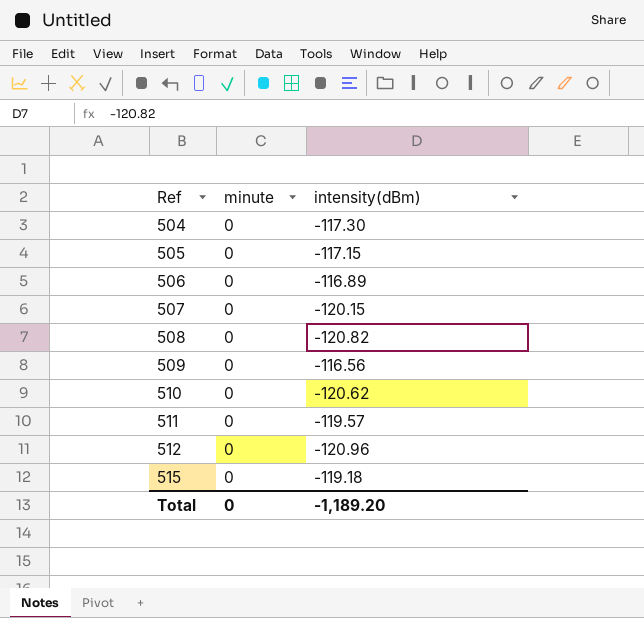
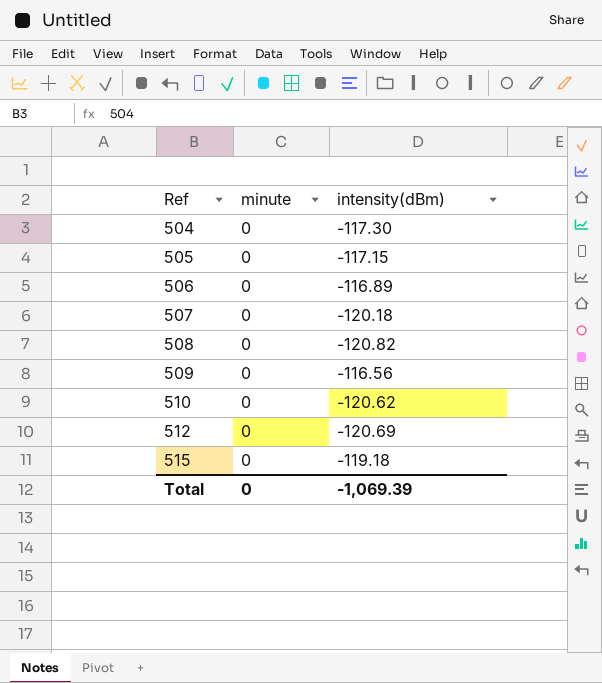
row 511: 0 | -119.57 -> none
507 | intensity(dBm): -120.15 -> -120.18
512 | intensity(dBm): -120.96 -> -120.69
Total | intensity(dBm): -1,189.20 -> -1,069.39

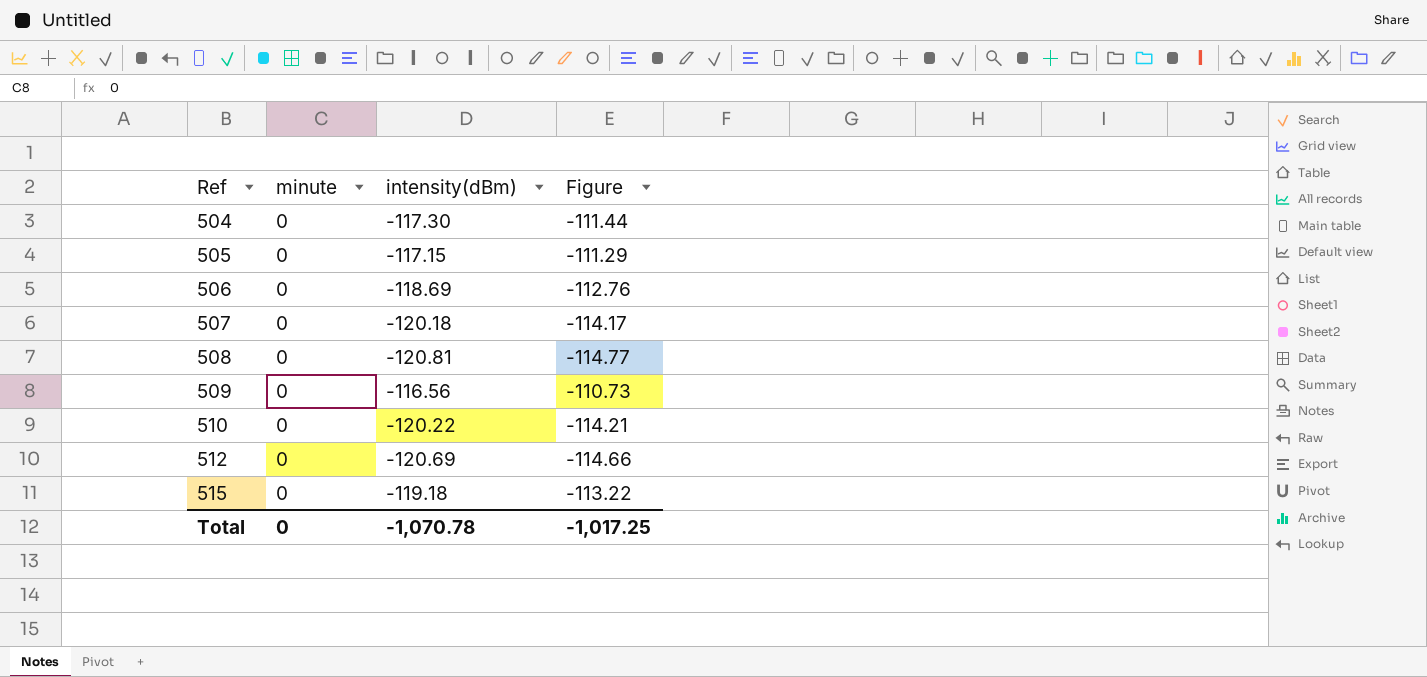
column Figure | formula: none -> [intensity(dBm)] * 0.95
506 | intensity(dBm): -116.89 -> -118.69
508 | intensity(dBm): -120.82 -> -120.81
510 | intensity(dBm): -120.62 -> -120.22
Total | intensity(dBm): -1,069.39 -> -1,070.78

